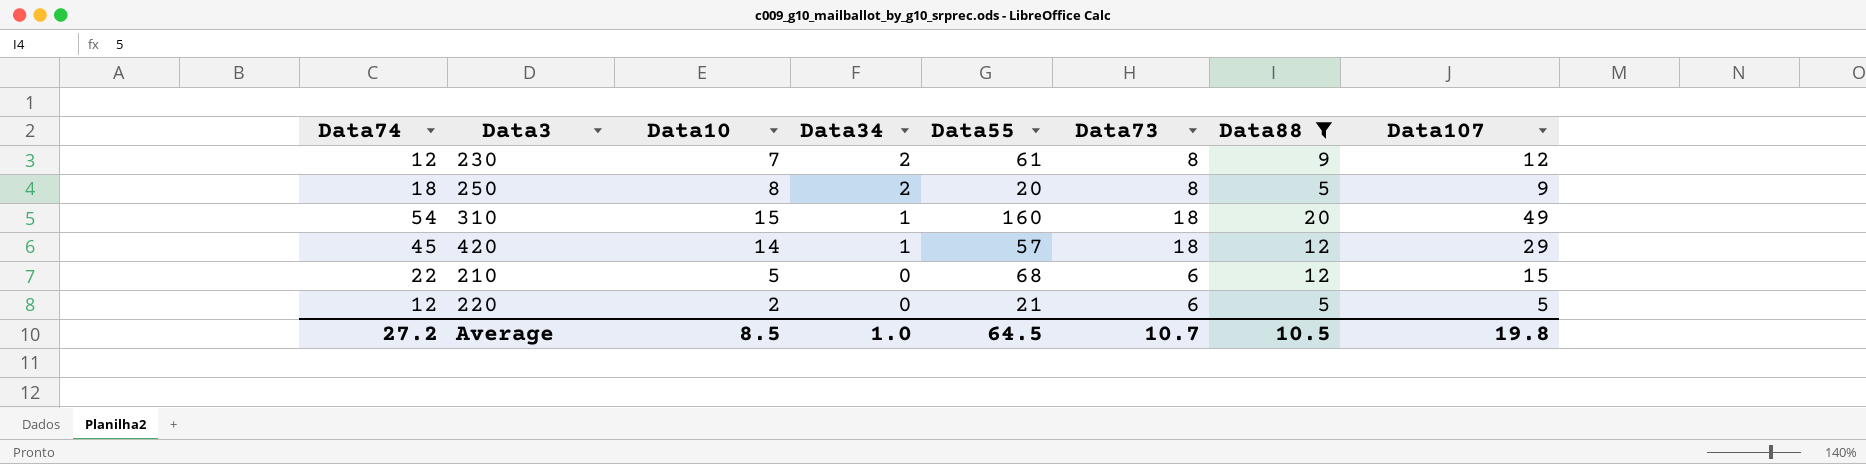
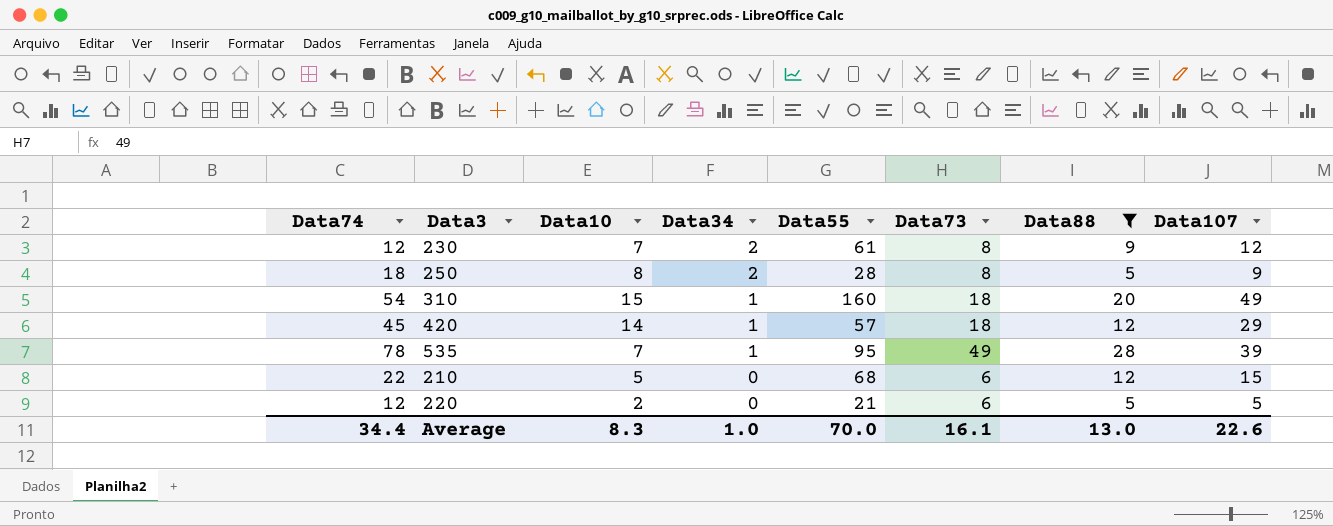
250 | Data55: 20 -> 28
row 535: none -> 78 | 7 | 1 | 95 | 49 | 28 | 39
Average | Data74: 27.2 -> 34.4
Average | Data10: 8.5 -> 8.3
Average | Data55: 64.5 -> 70.0
Average | Data73: 10.7 -> 16.1
Average | Data88: 10.5 -> 13.0
Average | Data107: 19.8 -> 22.6

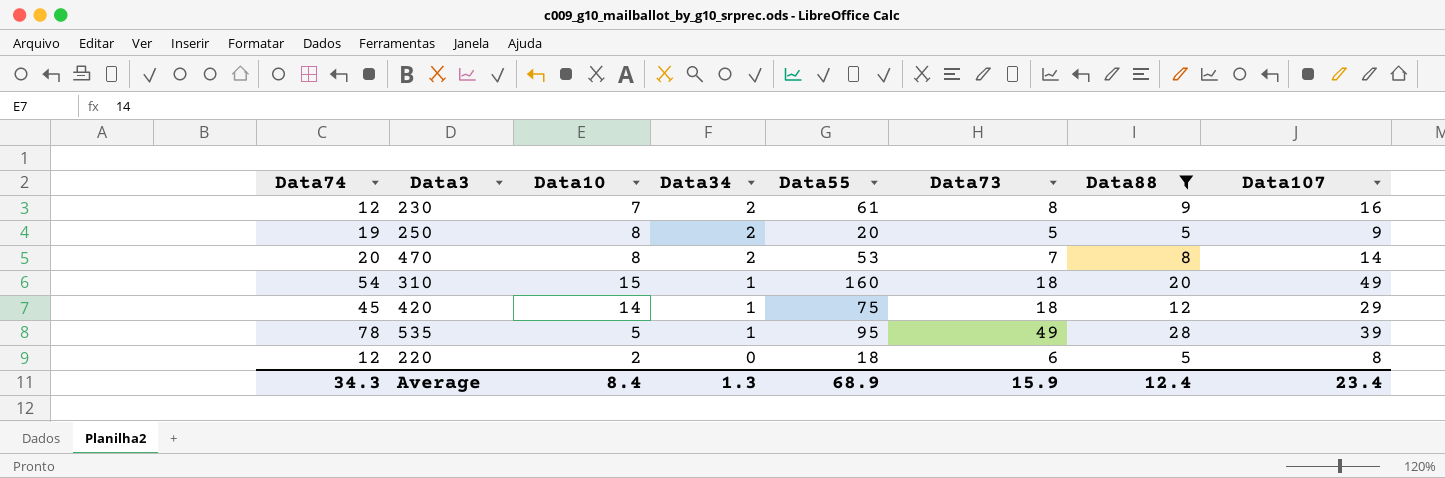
row 210: 22 | 5 | 0 | 68 | 6 | 12 | 15 -> none
230 | Data107: 12 -> 16
250 | Data74: 18 -> 19
250 | Data55: 28 -> 20
250 | Data73: 8 -> 5
row 470: none -> 20 | 8 | 2 | 53 | 7 | 8 | 14
420 | Data55: 57 -> 75
535 | Data10: 7 -> 5
220 | Data55: 21 -> 18
220 | Data107: 5 -> 8
Average | Data74: 34.4 -> 34.3
Average | Data10: 8.3 -> 8.4
Average | Data34: 1.0 -> 1.3
Average | Data55: 70.0 -> 68.9
Average | Data73: 16.1 -> 15.9
Average | Data88: 13.0 -> 12.4
Average | Data107: 22.6 -> 23.4

